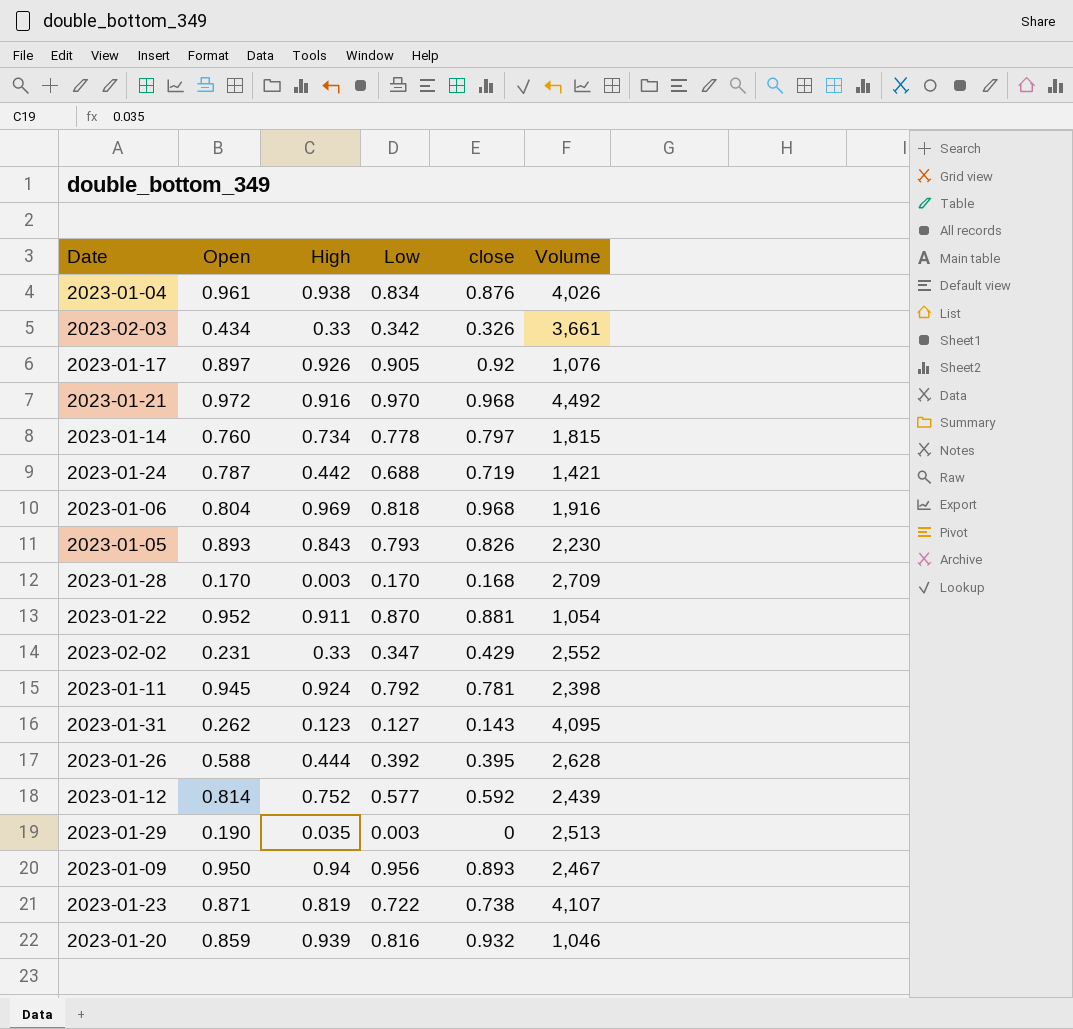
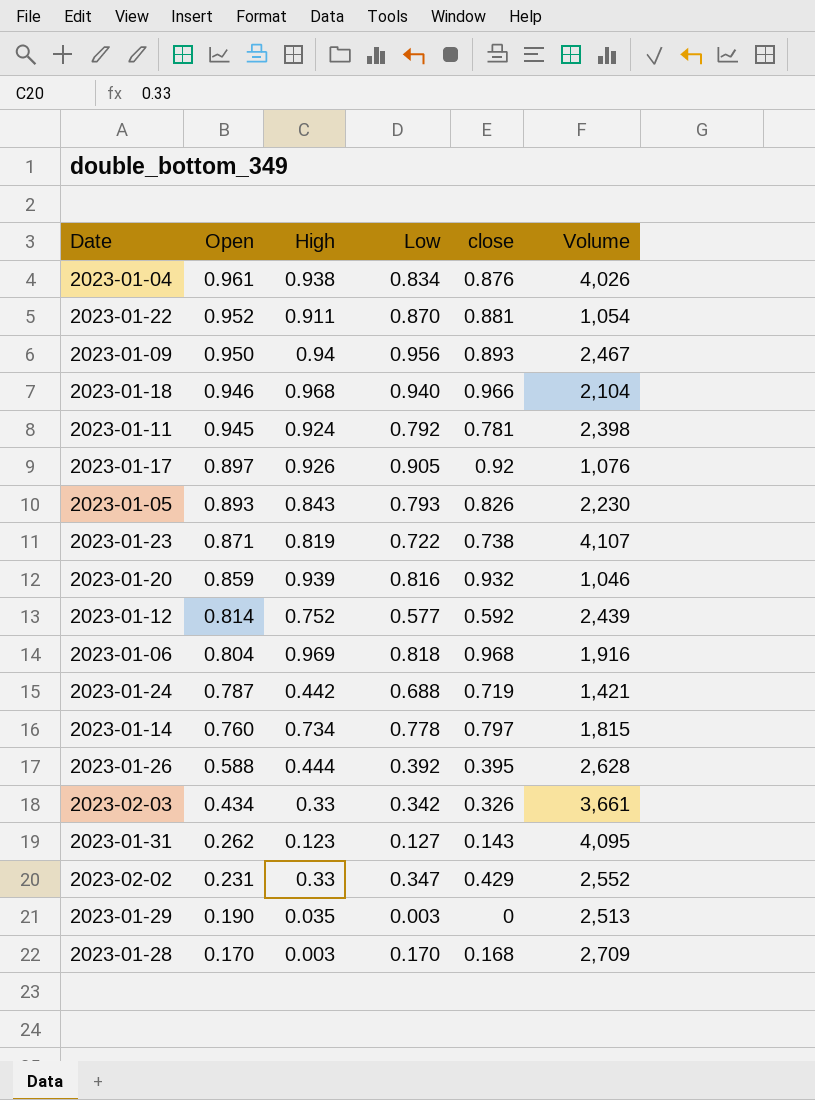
row order: none -> Open descending
row 2023-01-21: 0.972 | 0.916 | 0.970 | 0.968 | 4,492 -> none
row 2023-01-18: none -> 0.946 | 0.968 | 0.940 | 0.966 | 2,104

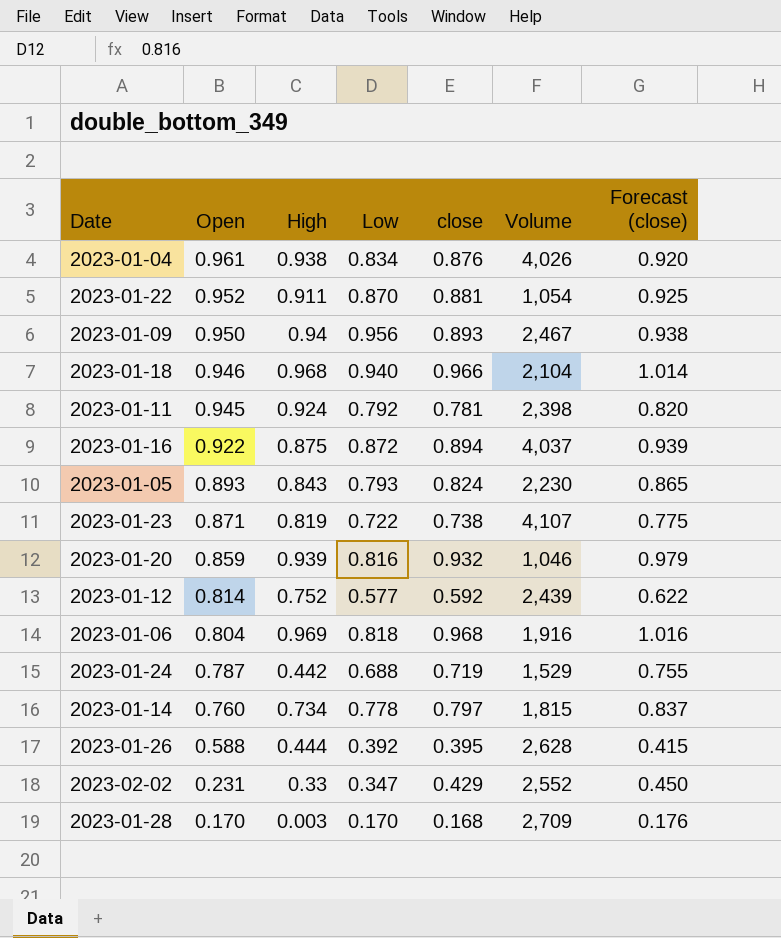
column Forecast (close) | formula: none -> [close] * 1.05
row 2023-01-17: 0.897 | 0.926 | 0.905 | 0.92 | 1,076 -> none
row 2023-02-03: 0.434 | 0.33 | 0.342 | 0.326 | 3,661 -> none
row 2023-01-31: 0.262 | 0.123 | 0.127 | 0.143 | 4,095 -> none
row 2023-01-29: 0.190 | 0.035 | 0.003 | 0 | 2,513 -> none
row 2023-01-16: none -> 0.922 | 0.875 | 0.872 | 0.894 | 4,037 | 0.939
2023-01-05 | close: 0.826 -> 0.824
2023-01-24 | Volume: 1,421 -> 1,529

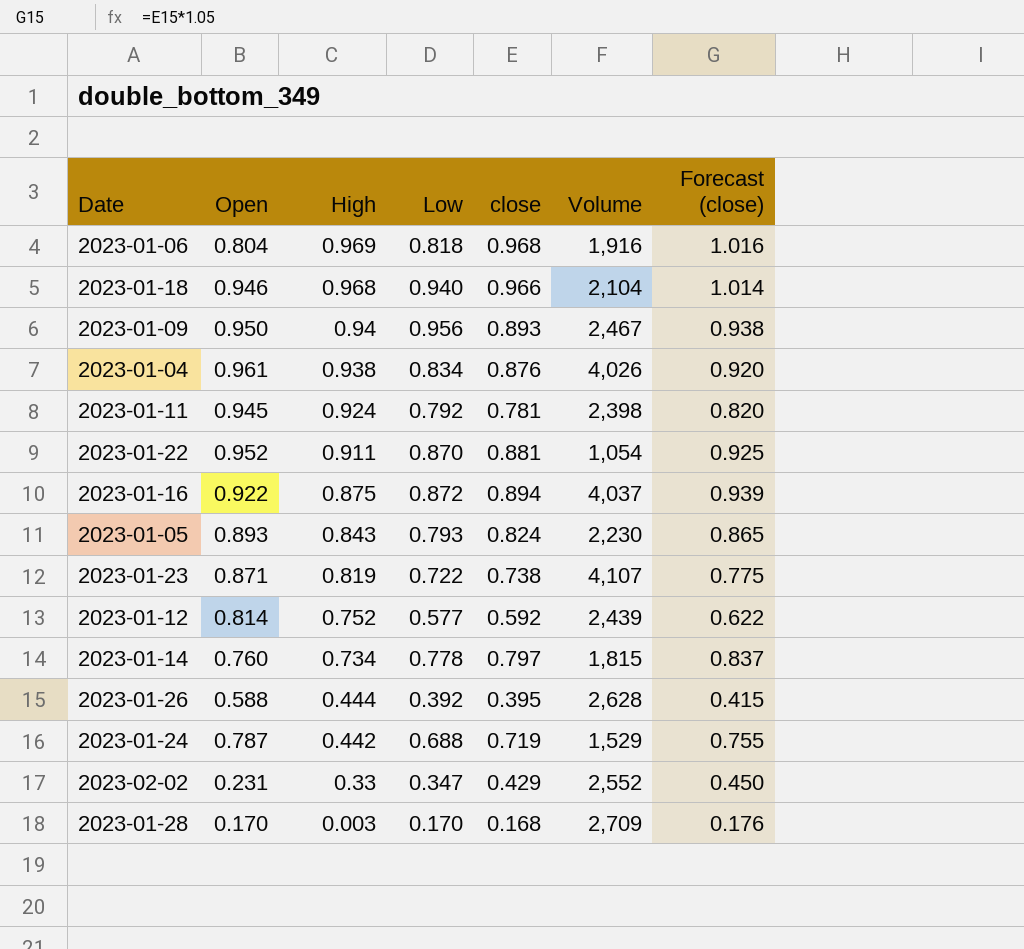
row order: Open descending -> High descending
row 2023-01-20: 0.859 | 0.939 | 0.816 | 0.932 | 1,046 | 0.979 -> none

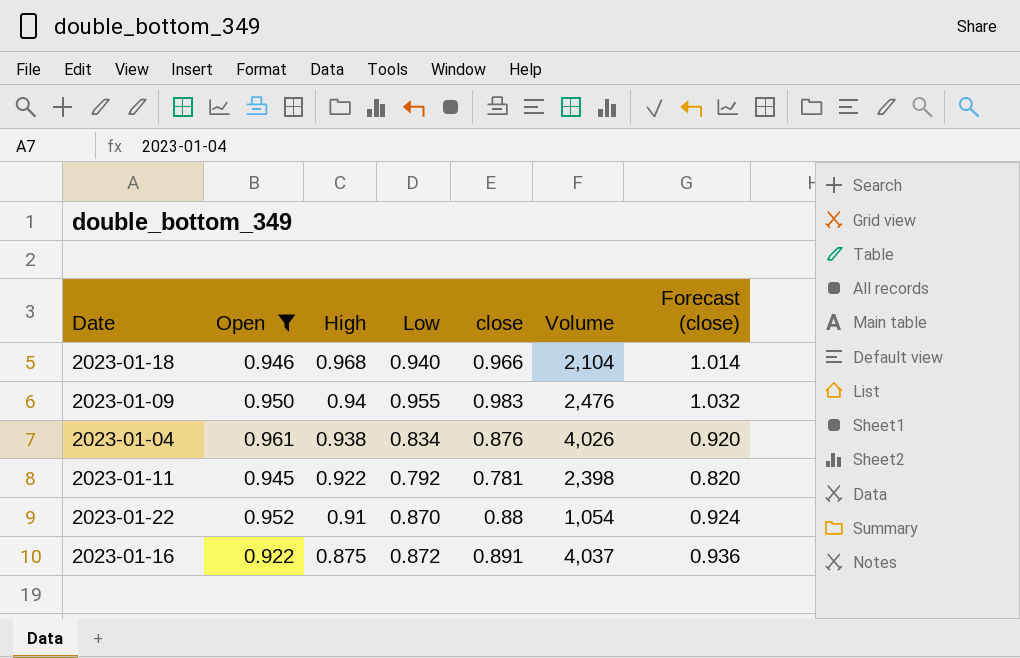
filter: none -> Open >= 0.922
2023-01-09 | Low: 0.956 -> 0.955
2023-01-09 | close: 0.893 -> 0.983
2023-01-09 | Volume: 2,467 -> 2,476
2023-01-09 | Forecast (close): 0.938 -> 1.032
2023-01-11 | High: 0.924 -> 0.922
2023-01-22 | High: 0.911 -> 0.91
2023-01-22 | close: 0.881 -> 0.88
2023-01-22 | Forecast (close): 0.925 -> 0.924
2023-01-16 | close: 0.894 -> 0.891
2023-01-16 | Forecast (close): 0.939 -> 0.936

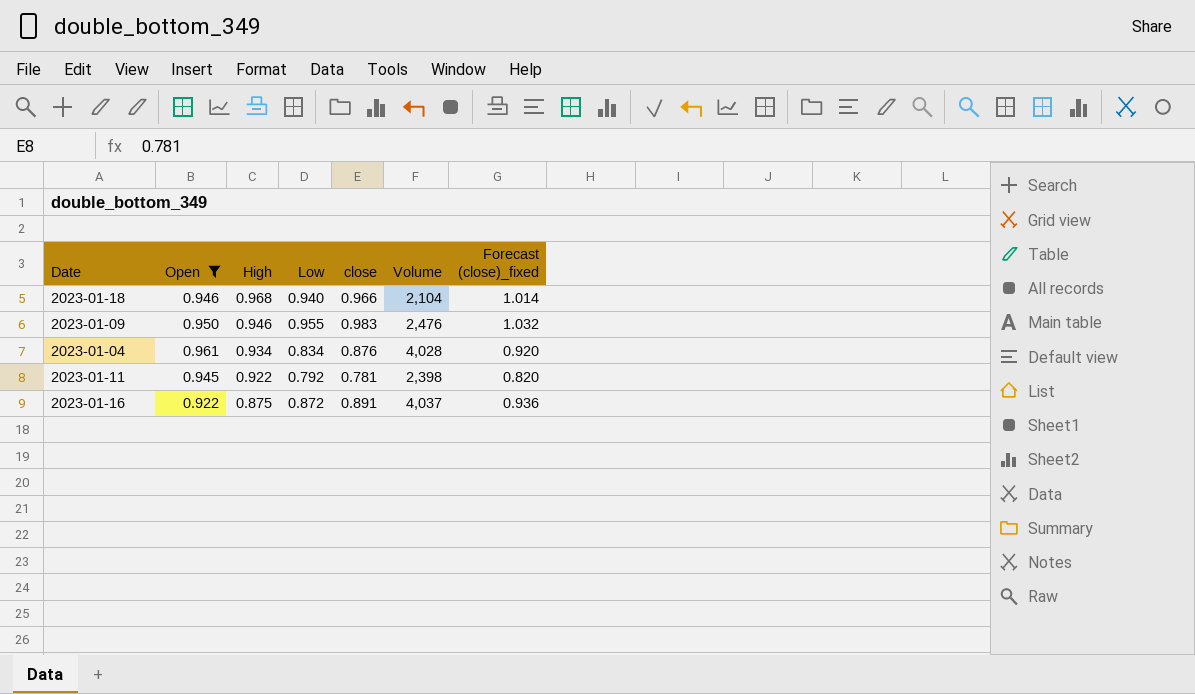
column name: Forecast (close) -> Forecast (close)_fixed
row 2023-01-22: 0.952 | 0.91 | 0.870 | 0.88 | 1,054 | 0.924 -> none
2023-01-09 | High: 0.94 -> 0.946
2023-01-04 | High: 0.938 -> 0.934
2023-01-04 | Volume: 4,026 -> 4,028

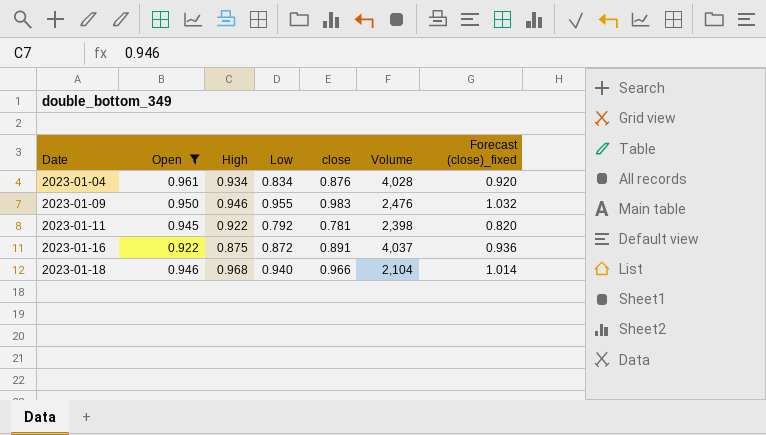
row order: High descending -> Date ascending

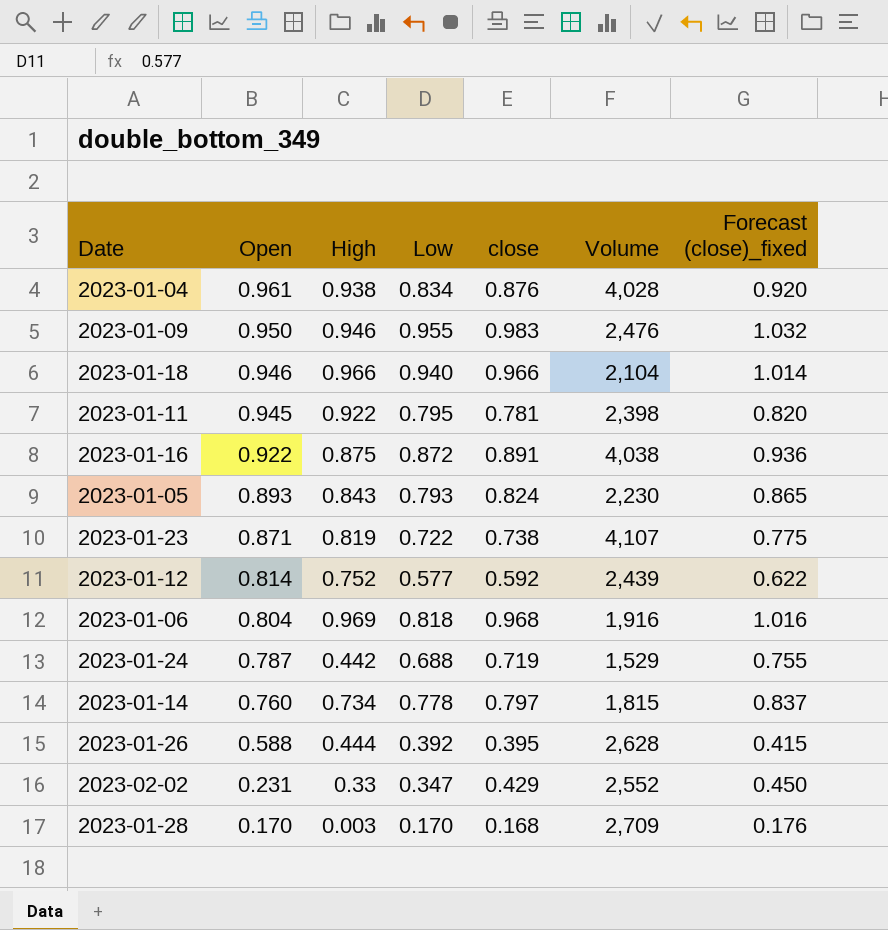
filter: Open >= 0.922 -> none
row order: Date ascending -> Open descending
2023-01-04 | High: 0.934 -> 0.938
2023-01-18 | High: 0.968 -> 0.966
2023-01-11 | Low: 0.792 -> 0.795
2023-01-16 | Volume: 4,037 -> 4,038

